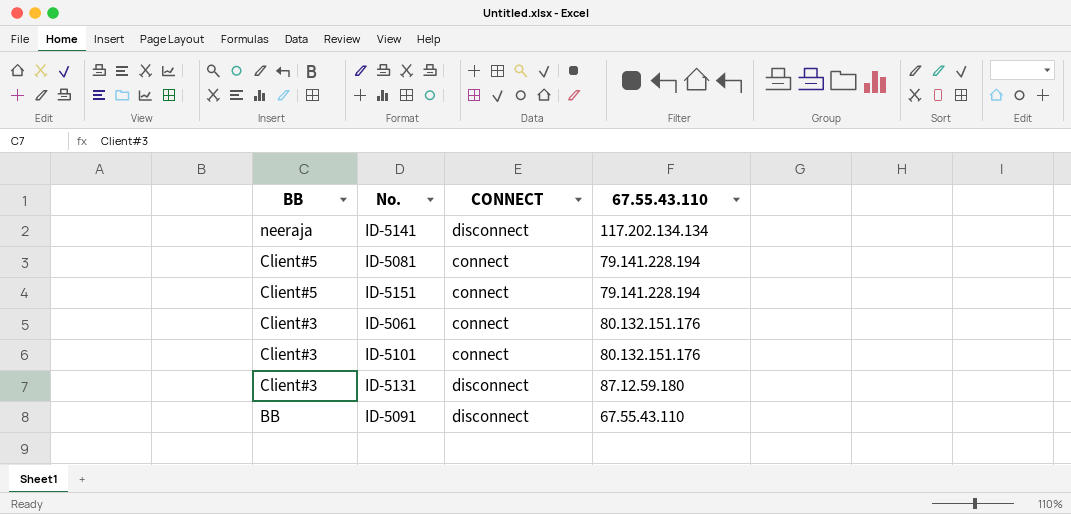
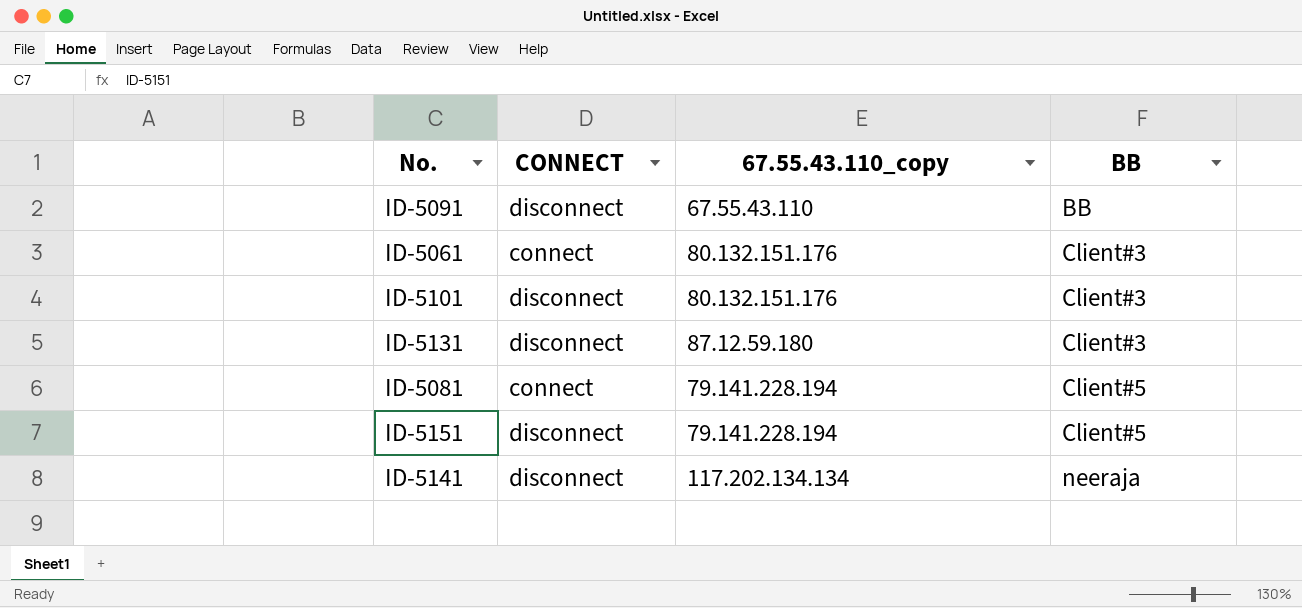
row order: BB descending -> BB ascending
column name: 67.55.43.110 -> 67.55.43.110_copy
column BB | position: 1 -> 4
ID-5101 | CONNECT: connect -> disconnect
ID-5151 | CONNECT: connect -> disconnect

